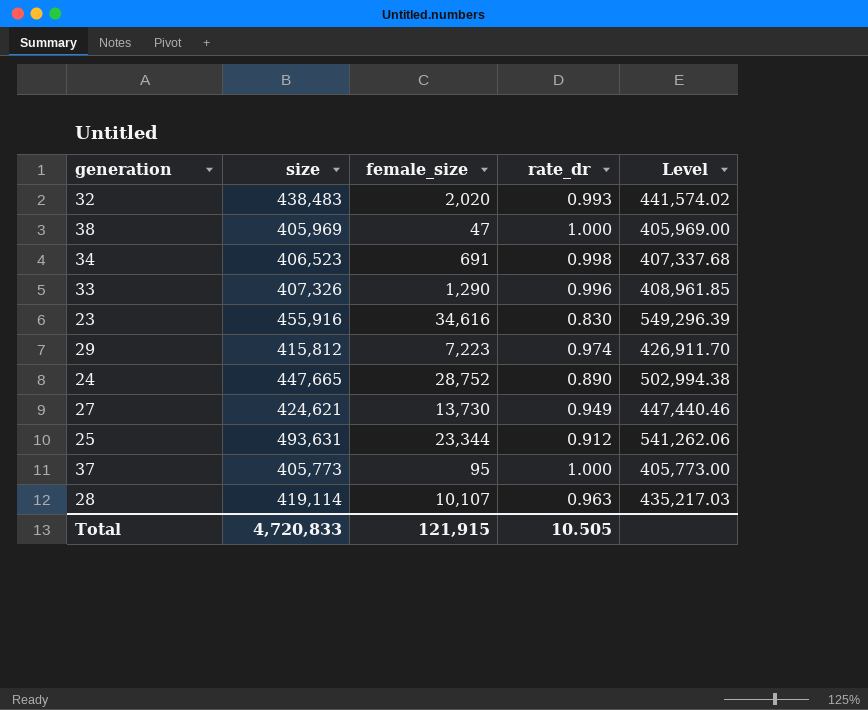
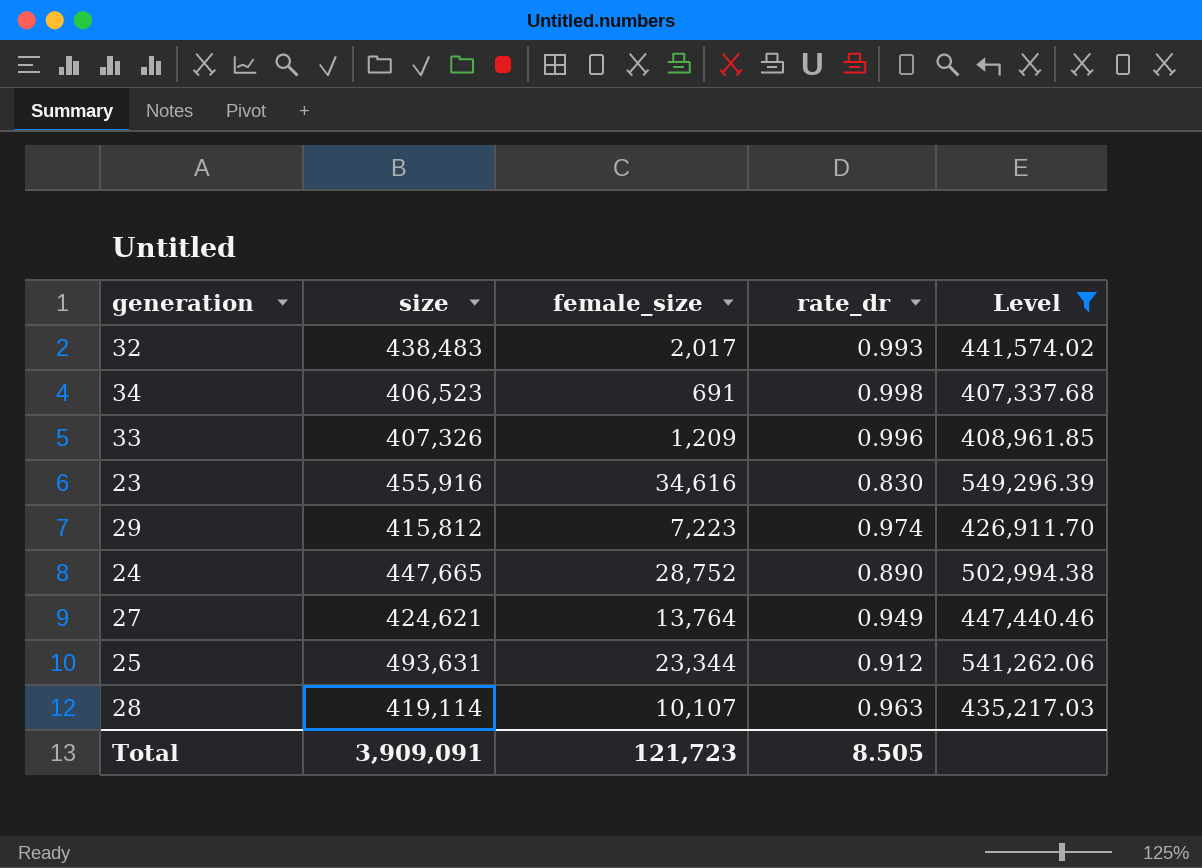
filter: none -> Level >= 407,337.68
32 | female_size: 2,020 -> 2,017
33 | female_size: 1,290 -> 1,209
27 | female_size: 13,730 -> 13,764
Total | size: 4,720,833 -> 3,909,091
Total | female_size: 121,915 -> 121,723
Total | rate_dr: 10.505 -> 8.505

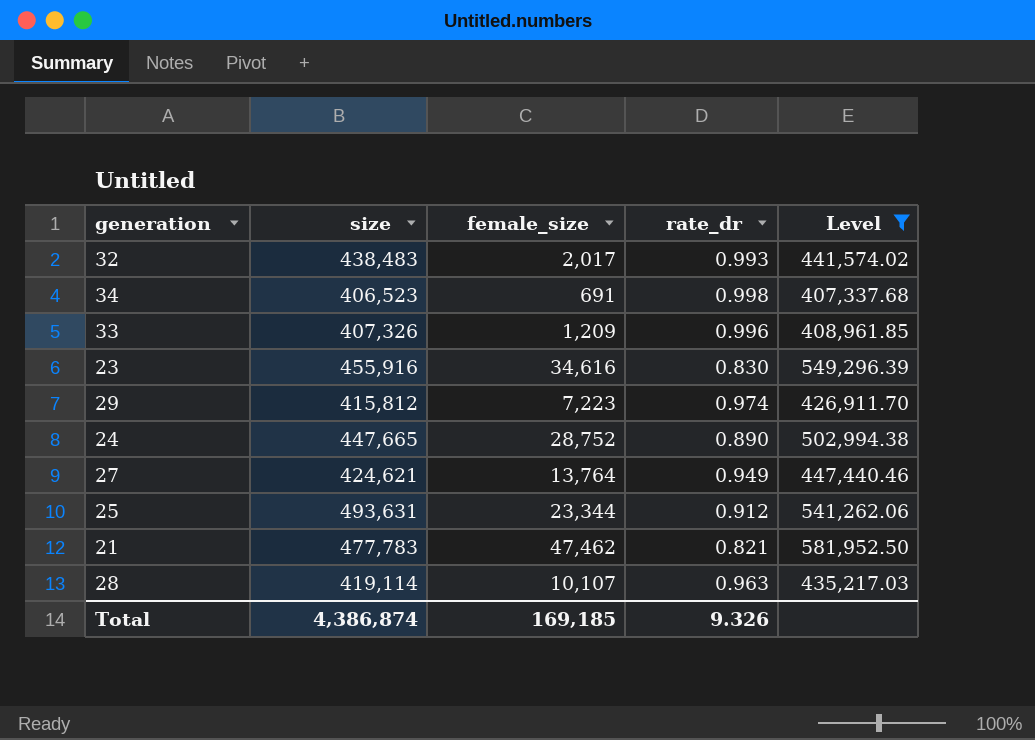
row 21: none -> 477,783 | 47,462 | 0.821 | 581,952.50
Total | size: 3,909,091 -> 4,386,874
Total | female_size: 121,723 -> 169,185
Total | rate_dr: 8.505 -> 9.326

